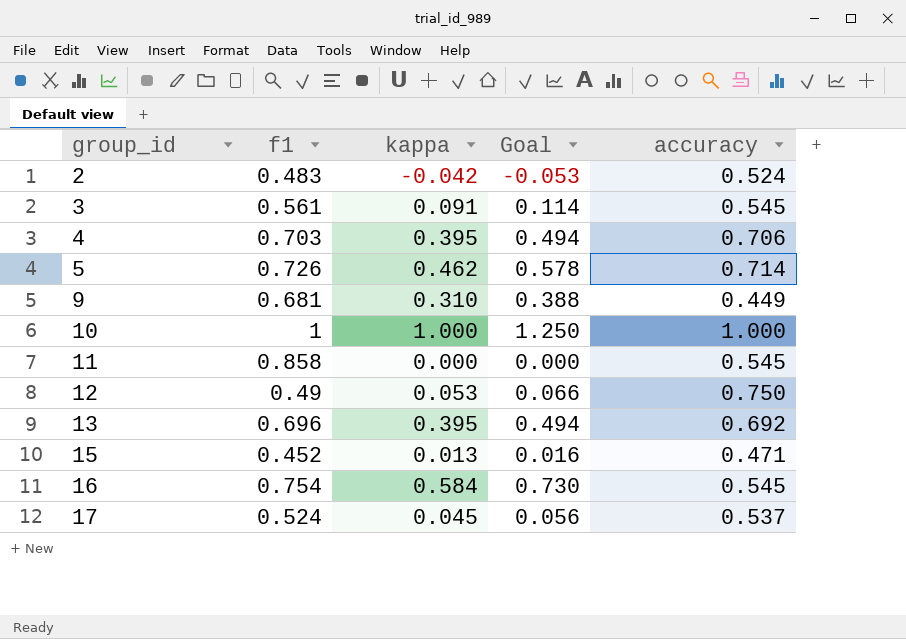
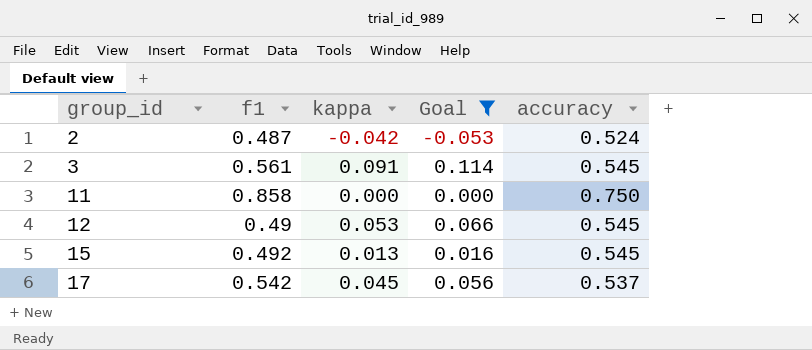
filter: none -> Goal <= 0.114
2 | f1: 0.483 -> 0.487
11 | accuracy: 0.545 -> 0.750
12 | accuracy: 0.750 -> 0.545
15 | f1: 0.452 -> 0.492
15 | accuracy: 0.471 -> 0.545
17 | f1: 0.524 -> 0.542

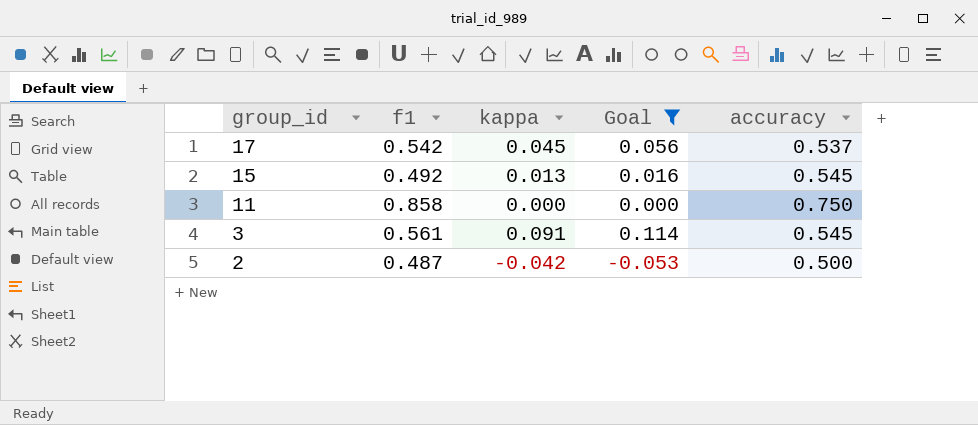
row order: group_id ascending -> group_id descending
row 12: 0.49 | 0.053 | 0.066 | 0.545 -> none
2 | accuracy: 0.524 -> 0.500

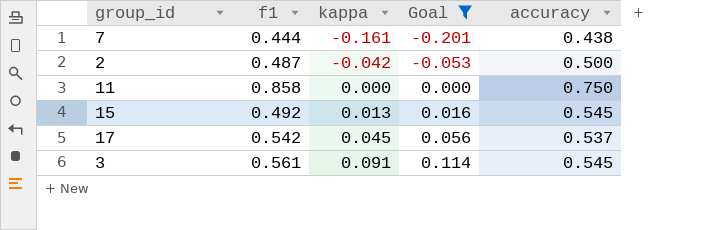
row order: group_id descending -> kappa ascending
row 7: none -> 0.444 | -0.161 | -0.201 | 0.438

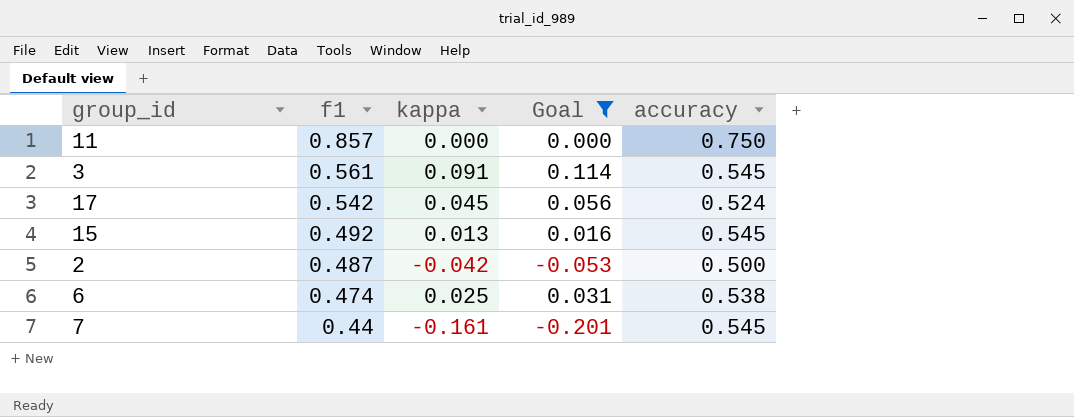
row order: kappa ascending -> f1 descending
11 | f1: 0.858 -> 0.857
17 | accuracy: 0.537 -> 0.524
row 6: none -> 0.474 | 0.025 | 0.031 | 0.538
7 | f1: 0.444 -> 0.44
7 | accuracy: 0.438 -> 0.545

